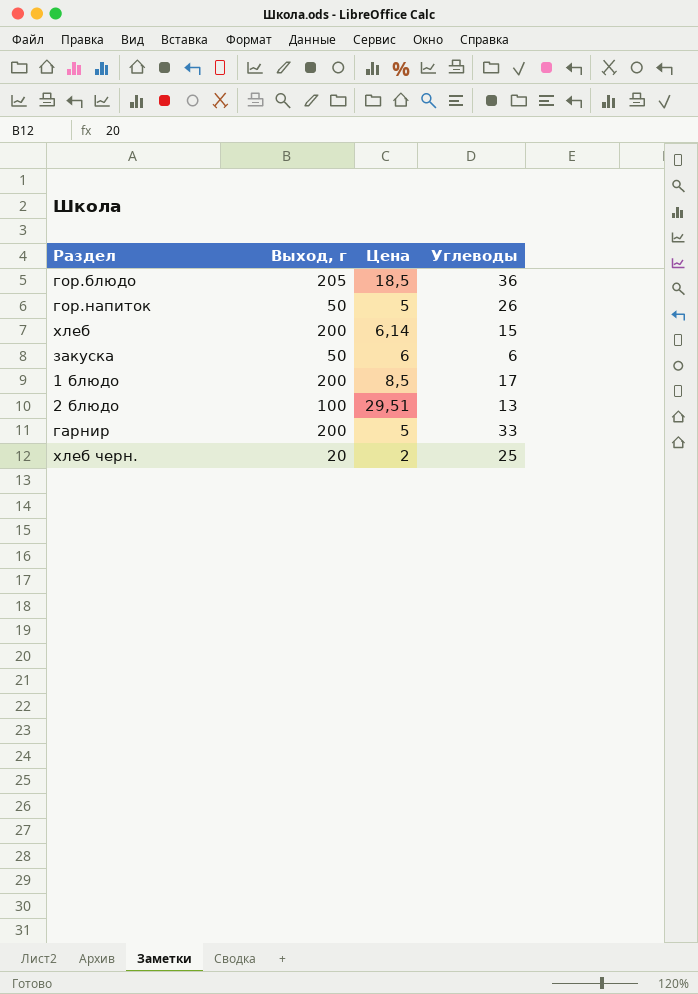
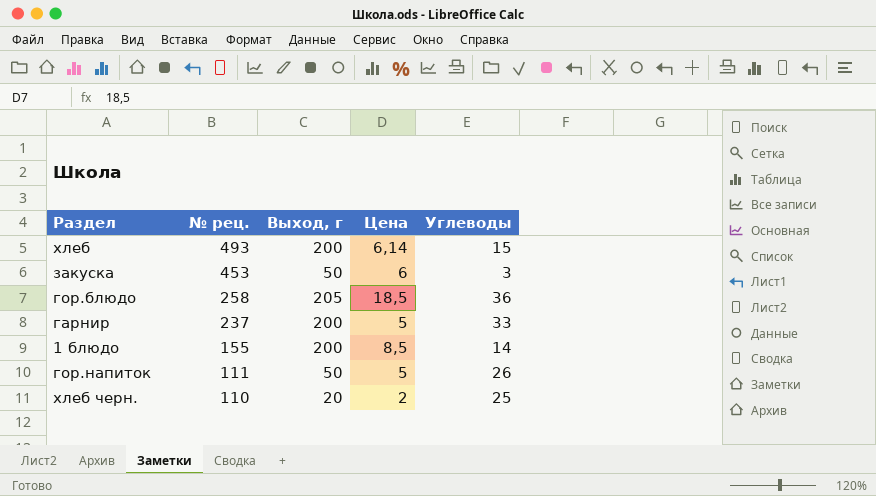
row order: none -> № рец. descending
column № рец. | position: none -> 2
row 2 блюдо: 100 | 29,51 | 13 -> none
закуска | Углеводы: 6 -> 3
1 блюдо | Углеводы: 17 -> 14

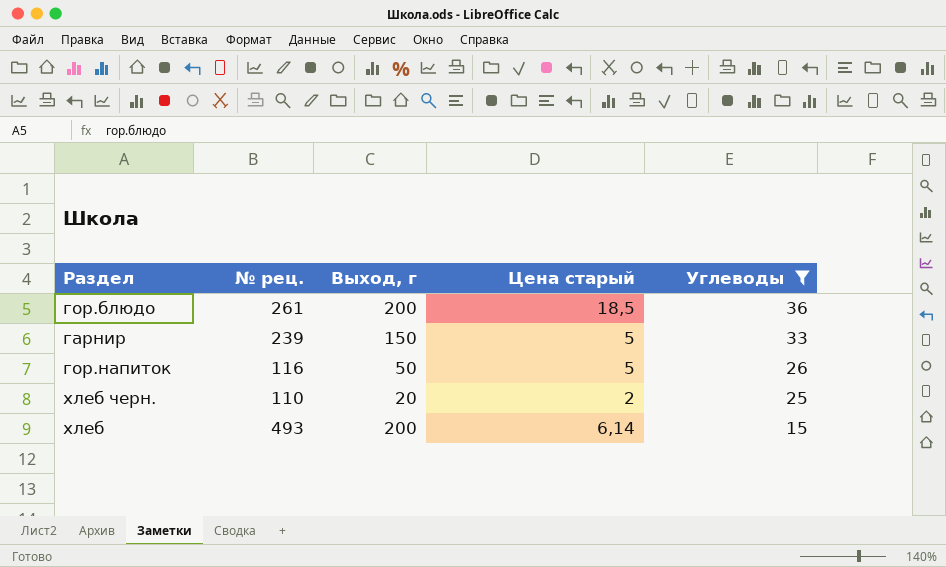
filter: none -> Углеводы >= 15
row order: № рец. descending -> Углеводы descending
column name: Цена -> Цена старый
гор.блюдо | № рец.: 258 -> 261
гор.блюдо | Выход, г: 205 -> 200
гарнир | № рец.: 237 -> 239
гарнир | Выход, г: 200 -> 150
гор.напиток | № рец.: 111 -> 116

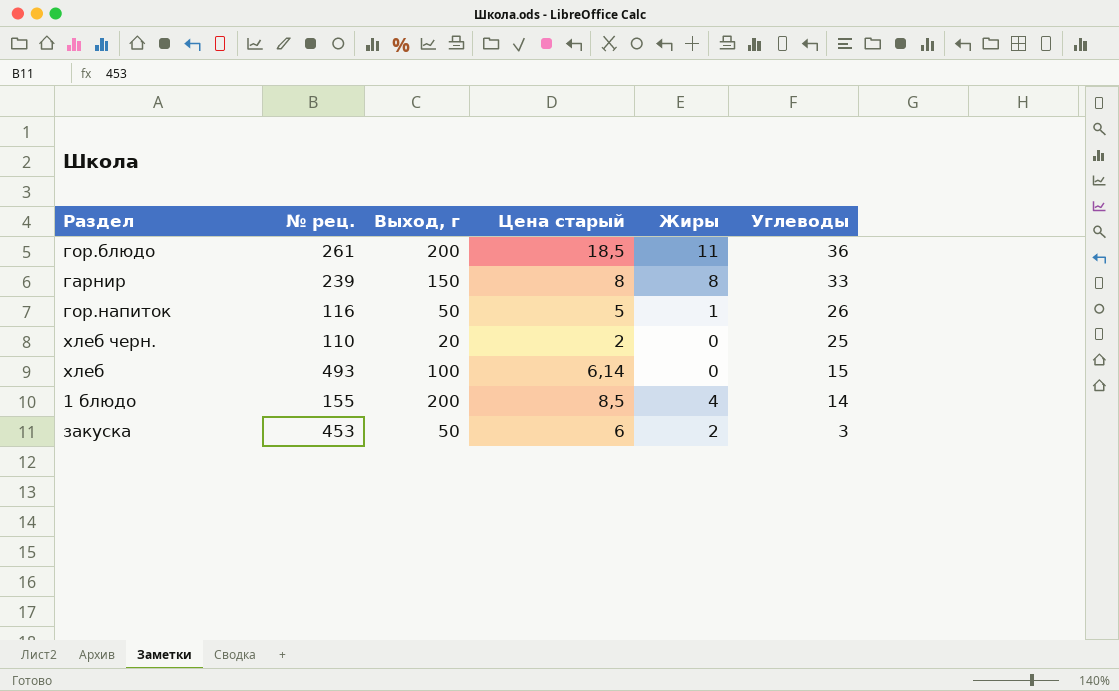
filter: Углеводы >= 15 -> none
column Жиры | position: none -> 5
гарнир | Цена старый: 5 -> 8
хлеб | Выход, г: 200 -> 100

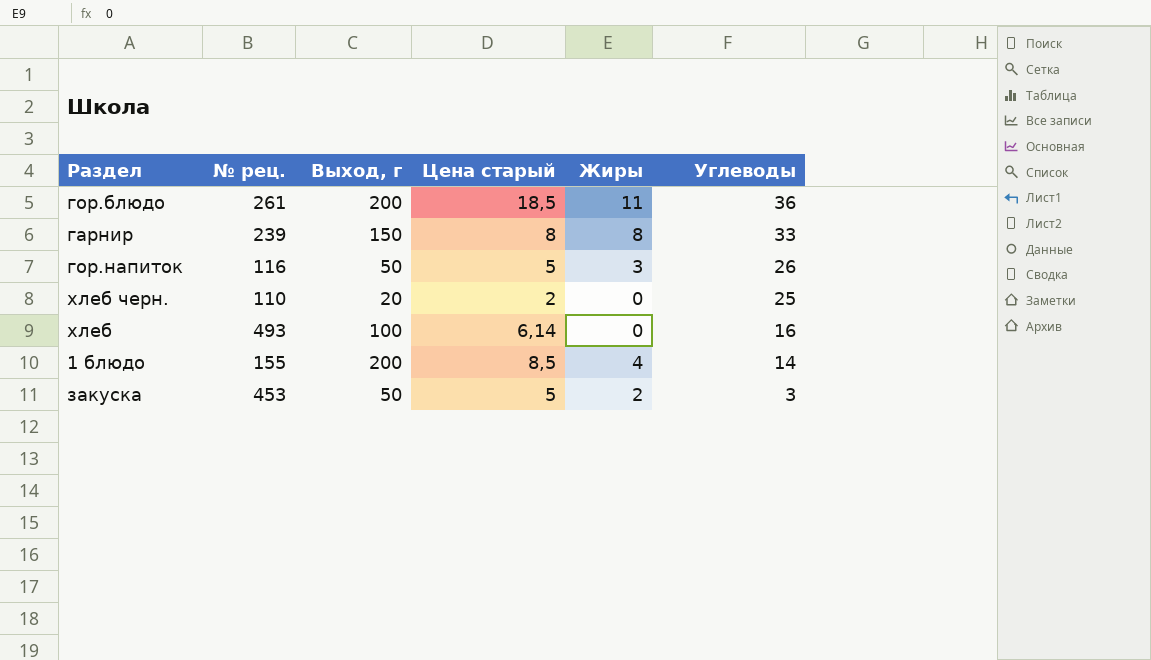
гор.напиток | Жиры: 1 -> 3
хлеб | Углеводы: 15 -> 16
закуска | Цена старый: 6 -> 5

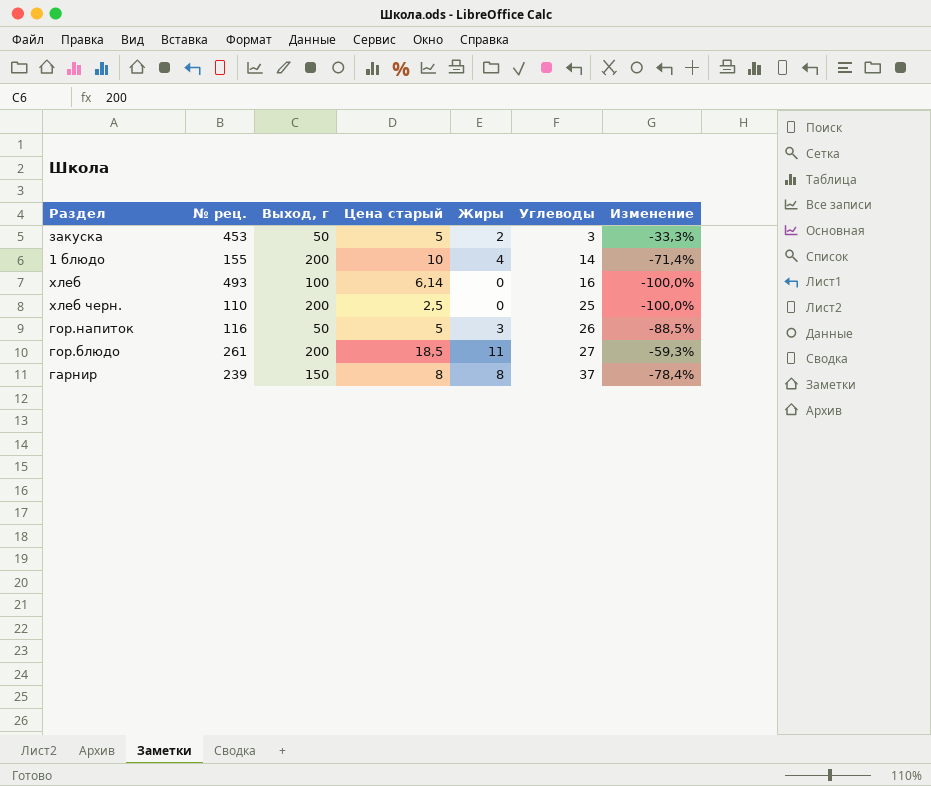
row order: Углеводы descending -> Углеводы ascending
column Изменение | formula: none -> ([Жиры] - [Углеводы]) / [Углеводы]
1 блюдо | Цена старый: 8,5 -> 10
хлеб черн. | Выход, г: 20 -> 200
хлеб черн. | Цена старый: 2 -> 2,5
гор.блюдо | Углеводы: 36 -> 27
гарнир | Углеводы: 33 -> 37

